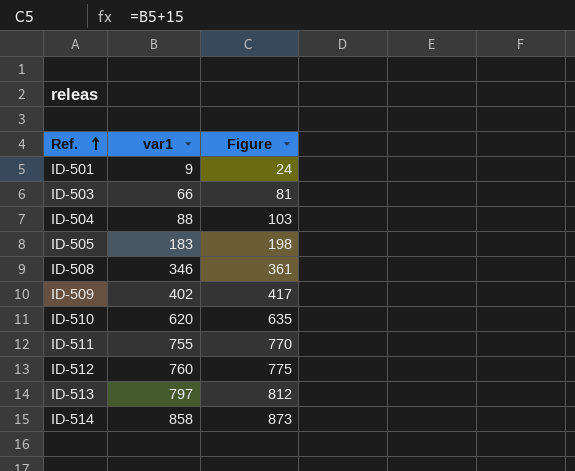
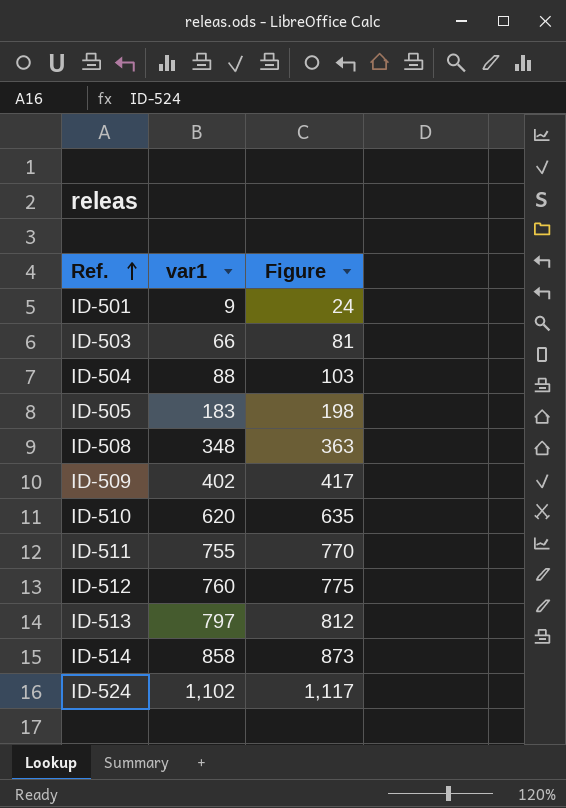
ID-508 | var1: 346 -> 348
ID-508 | Figure: 361 -> 363
row ID-524: none -> 1,102 | 1,117

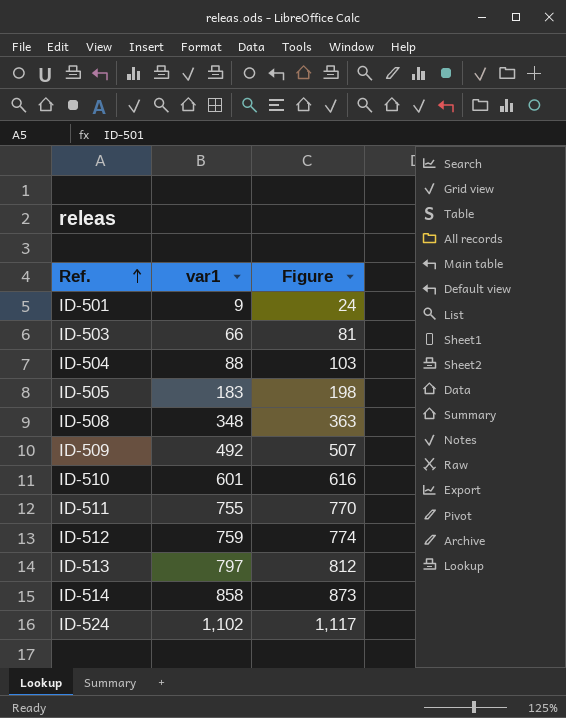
ID-509 | var1: 402 -> 492
ID-509 | Figure: 417 -> 507
ID-510 | var1: 620 -> 601
ID-510 | Figure: 635 -> 616
ID-512 | var1: 760 -> 759
ID-512 | Figure: 775 -> 774

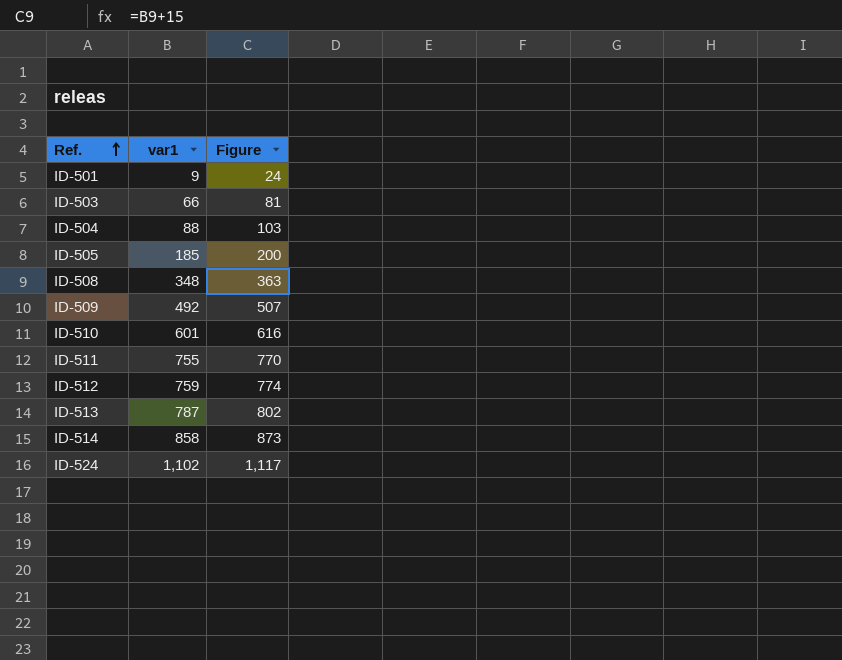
ID-505 | var1: 183 -> 185
ID-505 | Figure: 198 -> 200
ID-513 | var1: 797 -> 787
ID-513 | Figure: 812 -> 802

